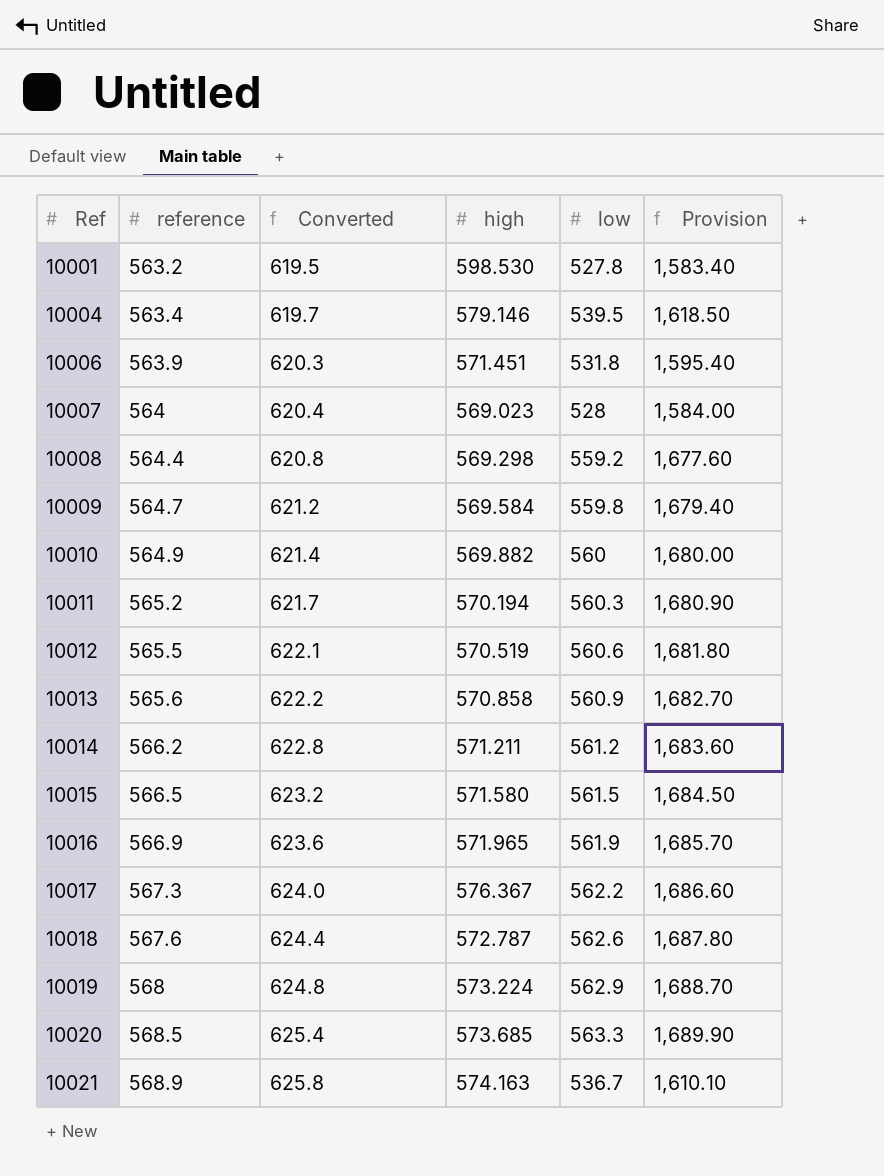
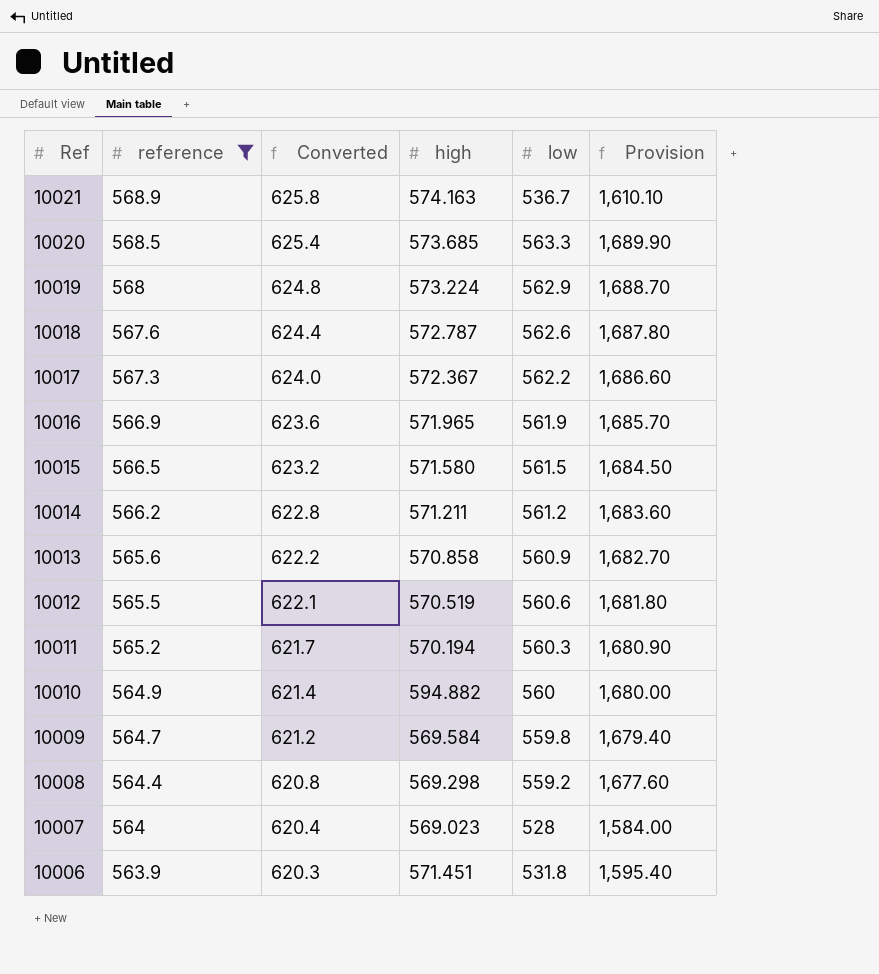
filter: none -> reference >= 563.9
row order: Ref ascending -> Ref descending
10017 | high: 576.367 -> 572.367
10010 | high: 569.882 -> 594.882

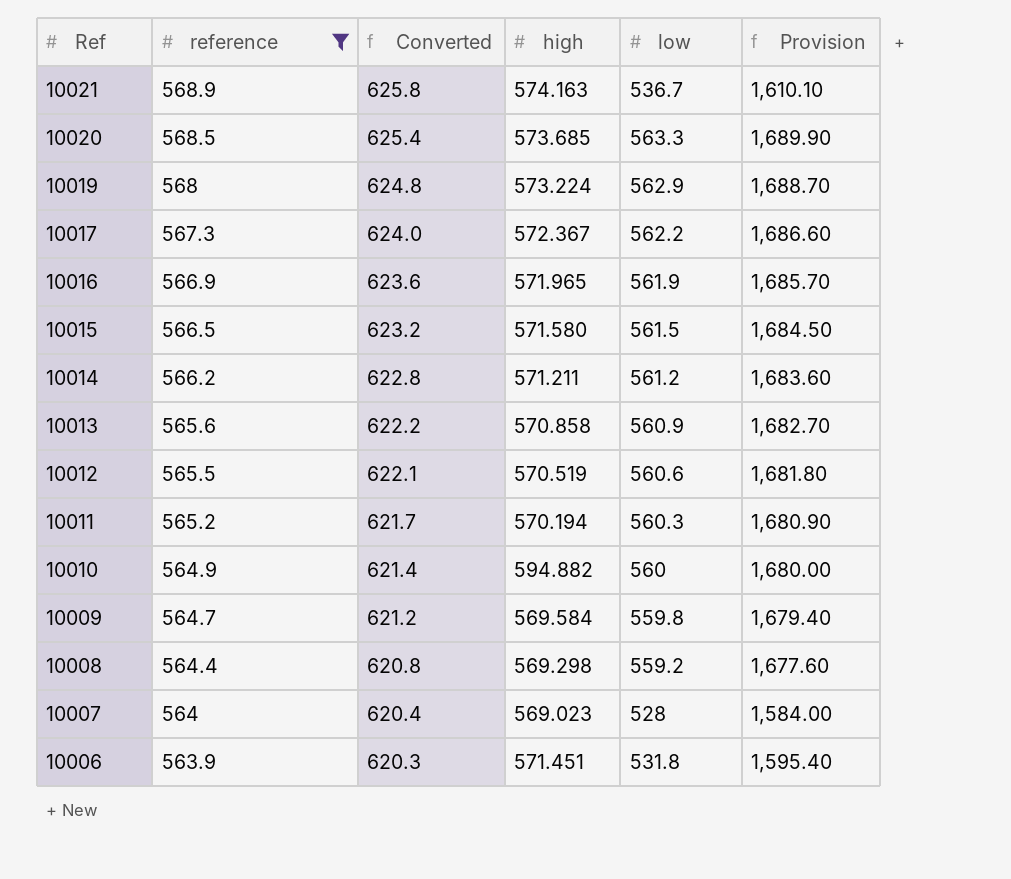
row 10018: 567.6 | 624.4 | 572.787 | 562.6 | 1,687.80 -> none

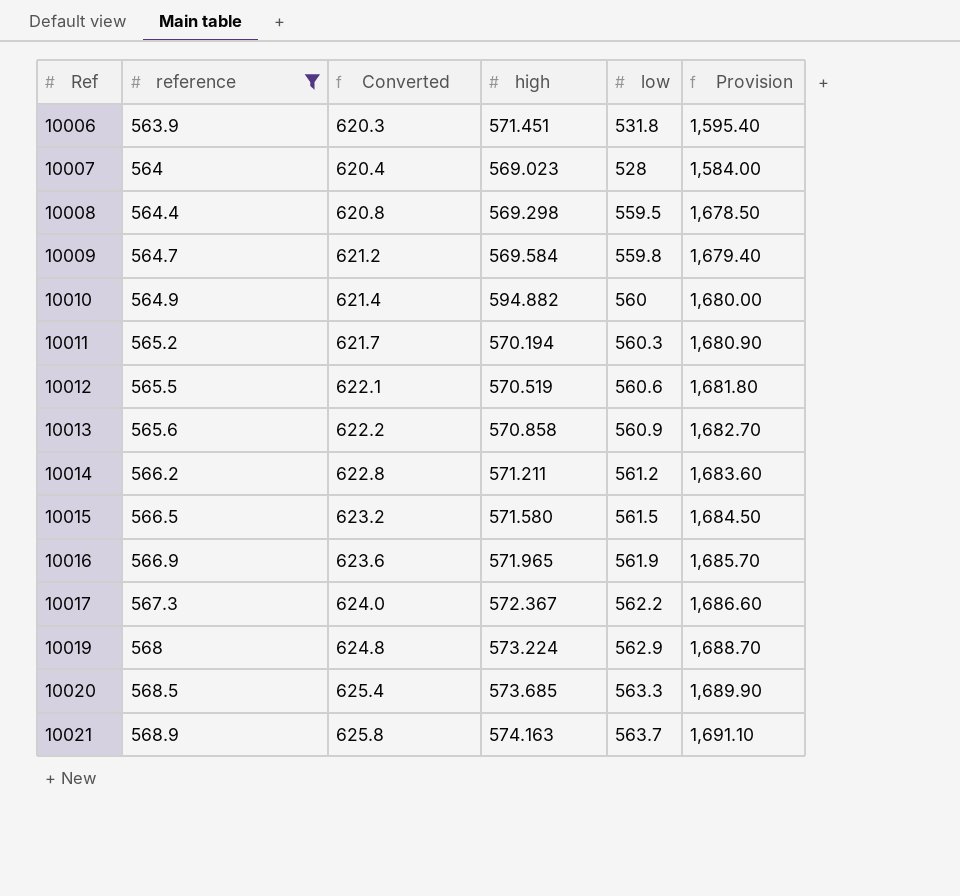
row order: Ref descending -> Ref ascending
10008 | low: 559.2 -> 559.5
10008 | Provision: 1,677.60 -> 1,678.50
10021 | low: 536.7 -> 563.7
10021 | Provision: 1,610.10 -> 1,691.10

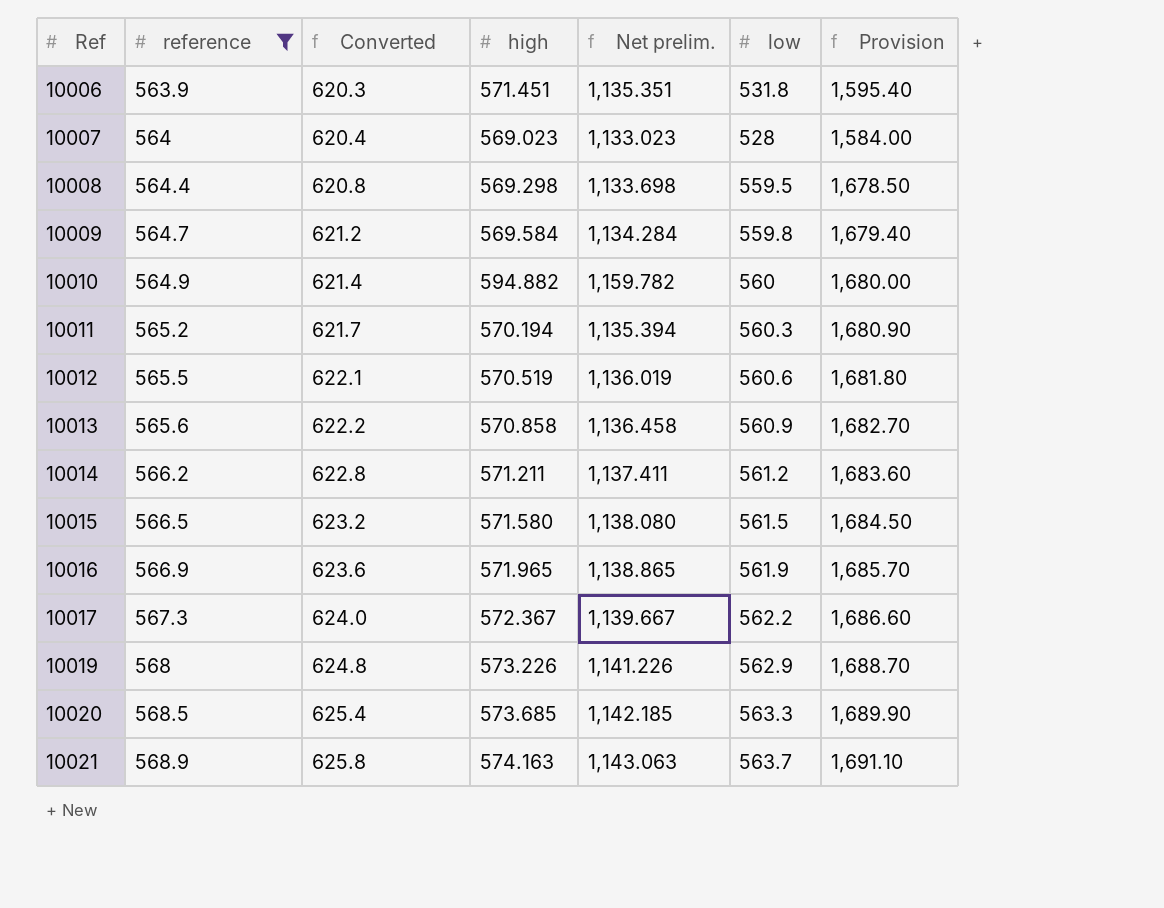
column Net prelim. | formula: none -> [reference] + [high]
10019 | high: 573.224 -> 573.226

